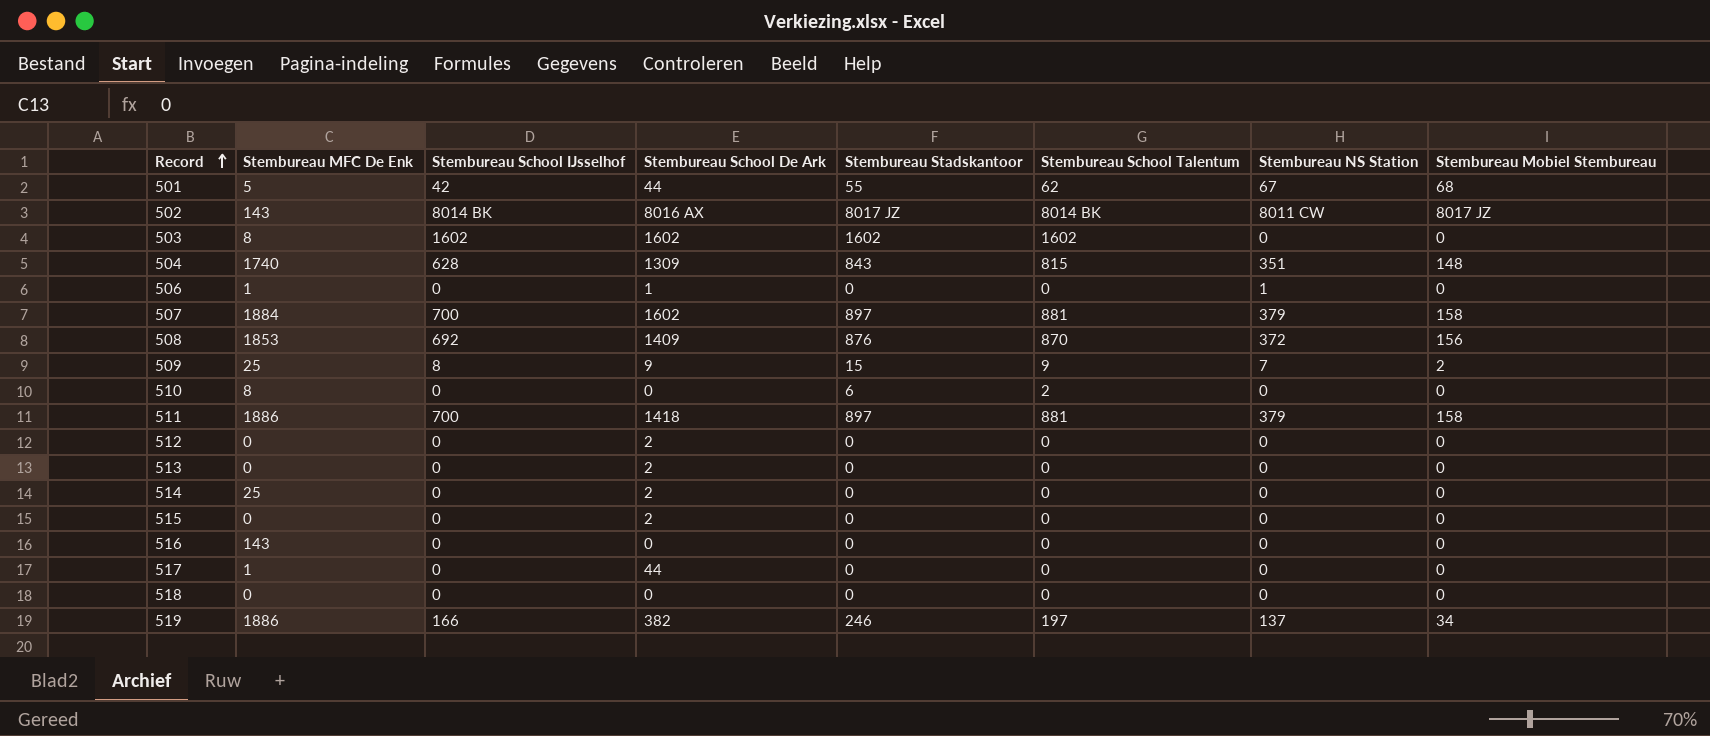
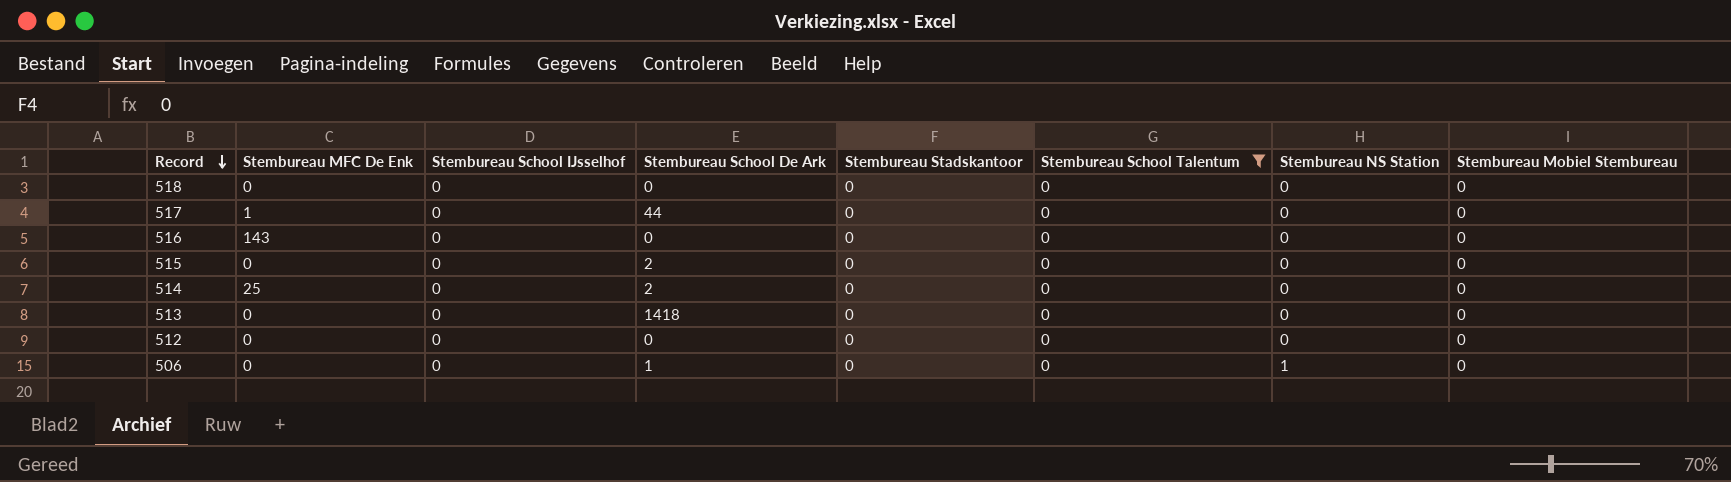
filter: none -> Stembureau School Talentum = 0
row order: Record ascending -> Record descending
513 | Stembureau School De Ark: 2 -> 1418
512 | Stembureau School De Ark: 2 -> 0
506 | Stembureau MFC De Enk: 1 -> 0

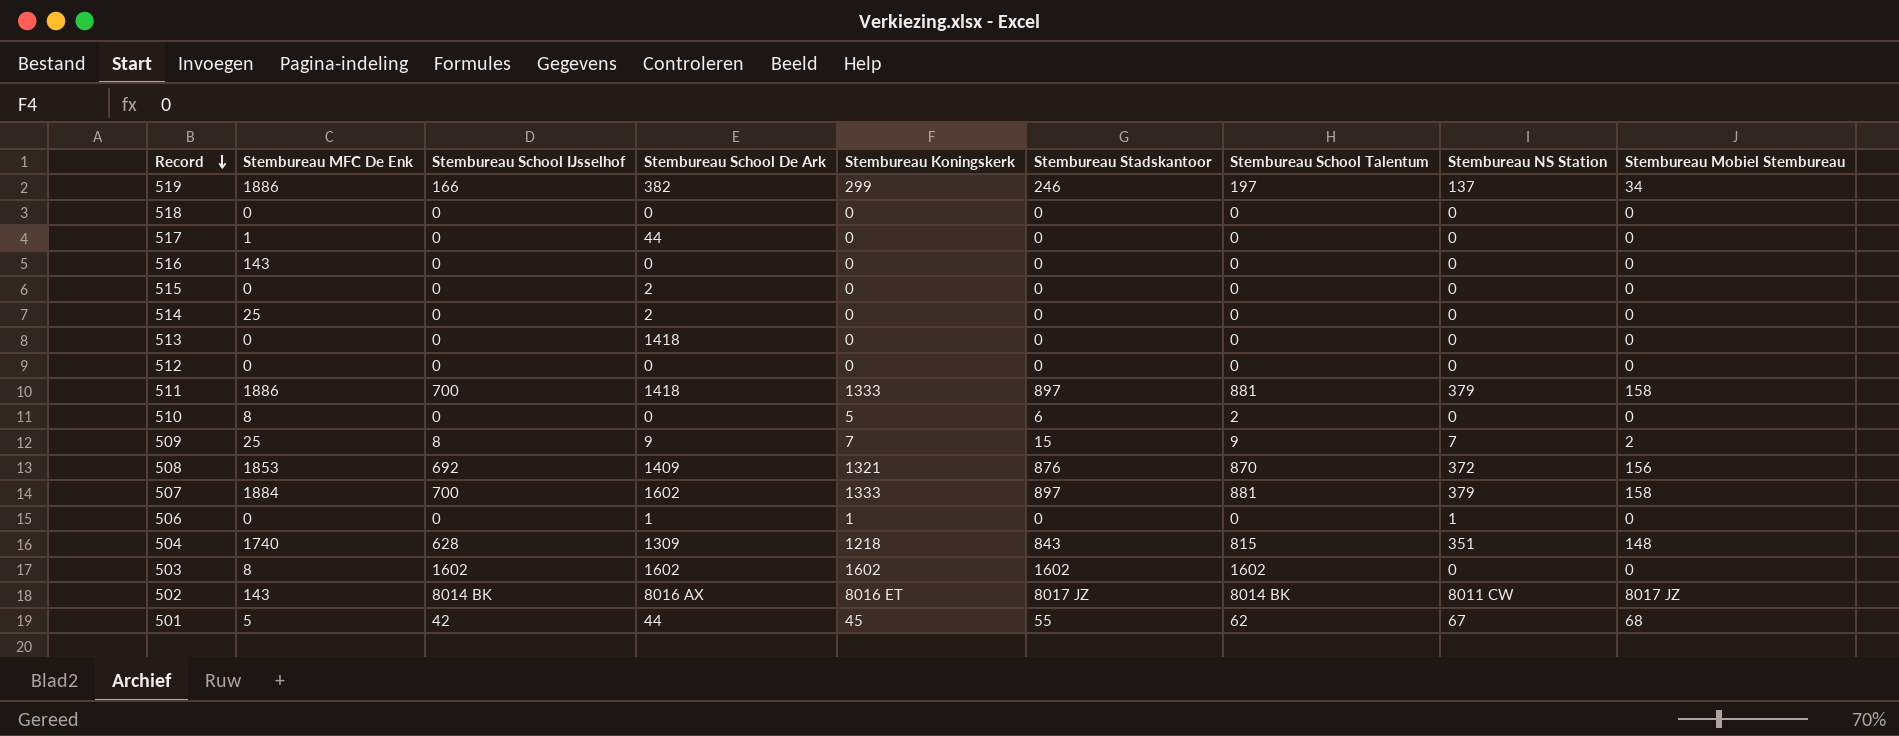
filter: Stembureau School Talentum = 0 -> none
column Stembureau Koningskerk | position: none -> 5

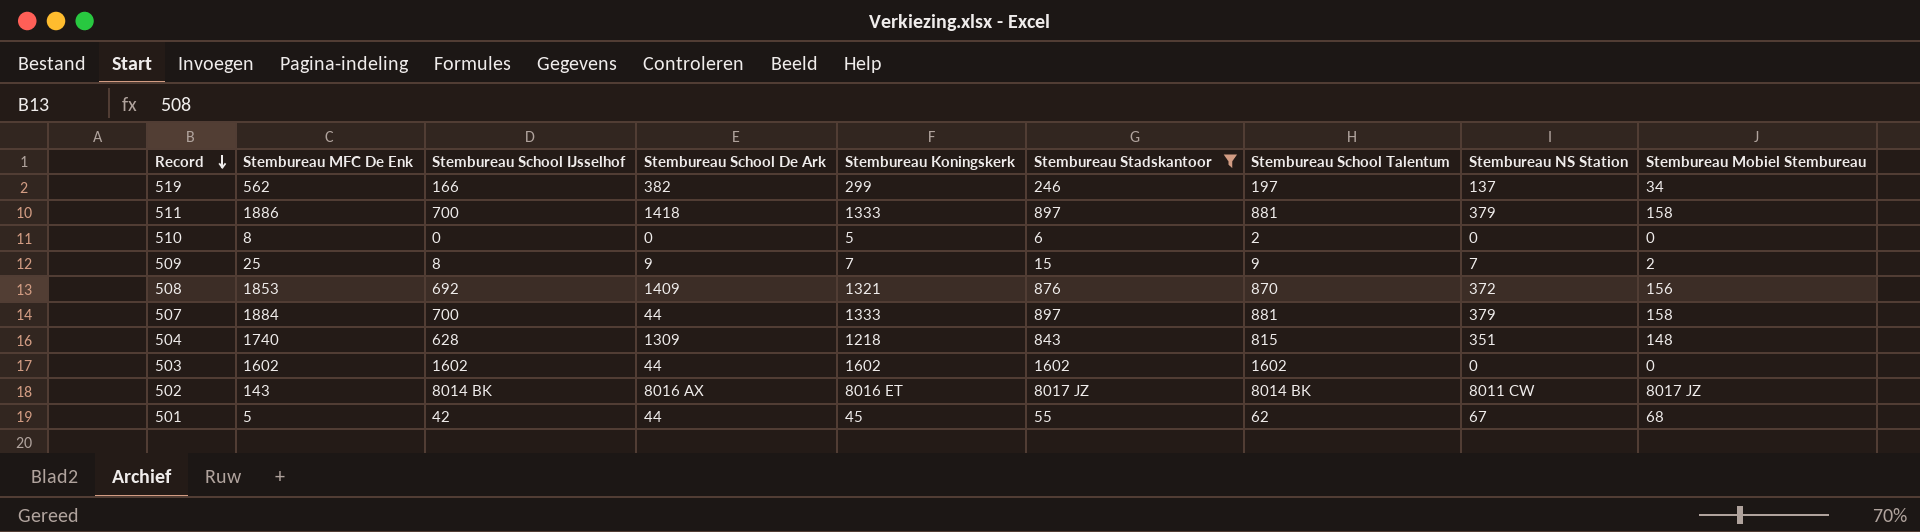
filter: none -> Stembureau Stadskantoor != 0
519 | Stembureau MFC De Enk: 1886 -> 562
507 | Stembureau School De Ark: 1602 -> 44
503 | Stembureau MFC De Enk: 8 -> 1602
503 | Stembureau School De Ark: 1602 -> 44

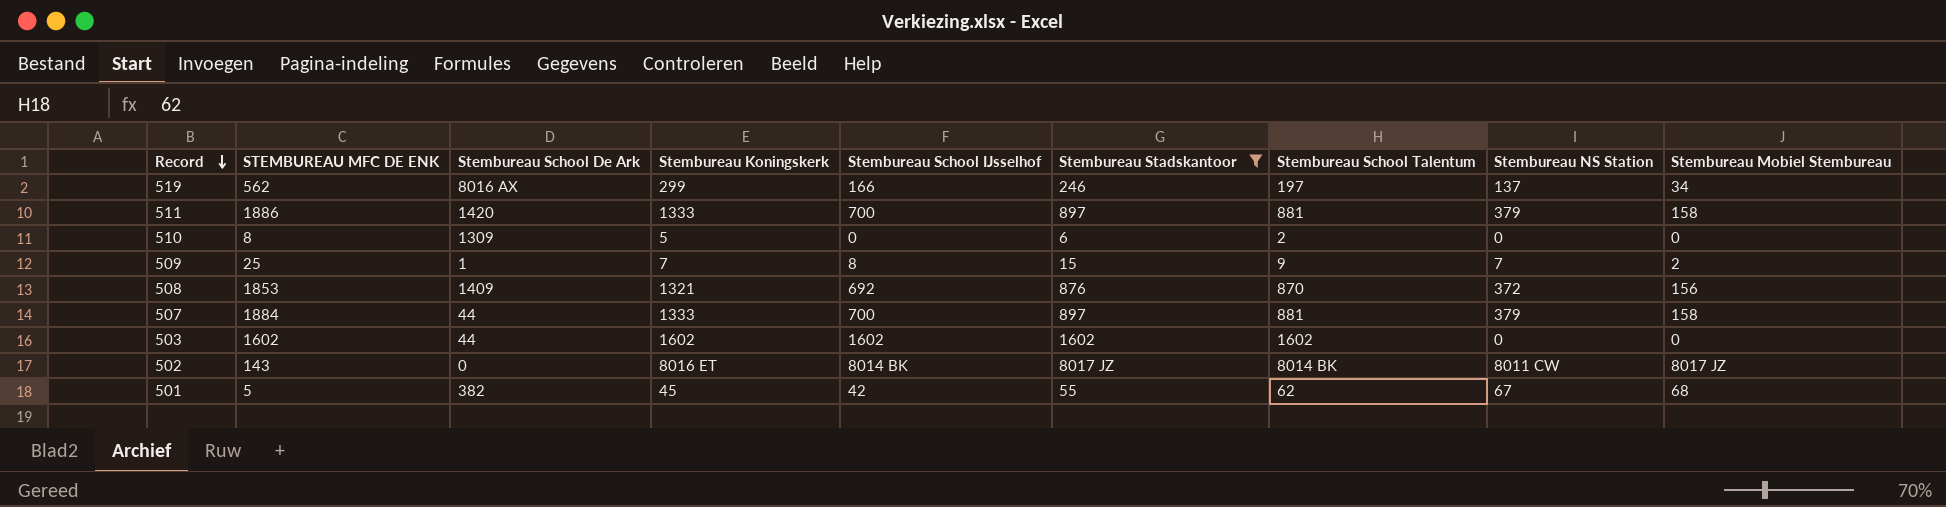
column name: Stembureau MFC De Enk -> STEMBUREAU MFC DE ENK
column Stembureau School IJsselhof | position: 3 -> 5
row 504: 1740 | 628 | 1309 | 1218 | 843 | 815 | 351 | 148 -> none
519 | Stembureau School De Ark: 382 -> 8016 AX
511 | Stembureau School De Ark: 1418 -> 1420
510 | Stembureau School De Ark: 0 -> 1309
509 | Stembureau School De Ark: 9 -> 1
502 | Stembureau School De Ark: 8016 AX -> 0
501 | Stembureau School De Ark: 44 -> 382

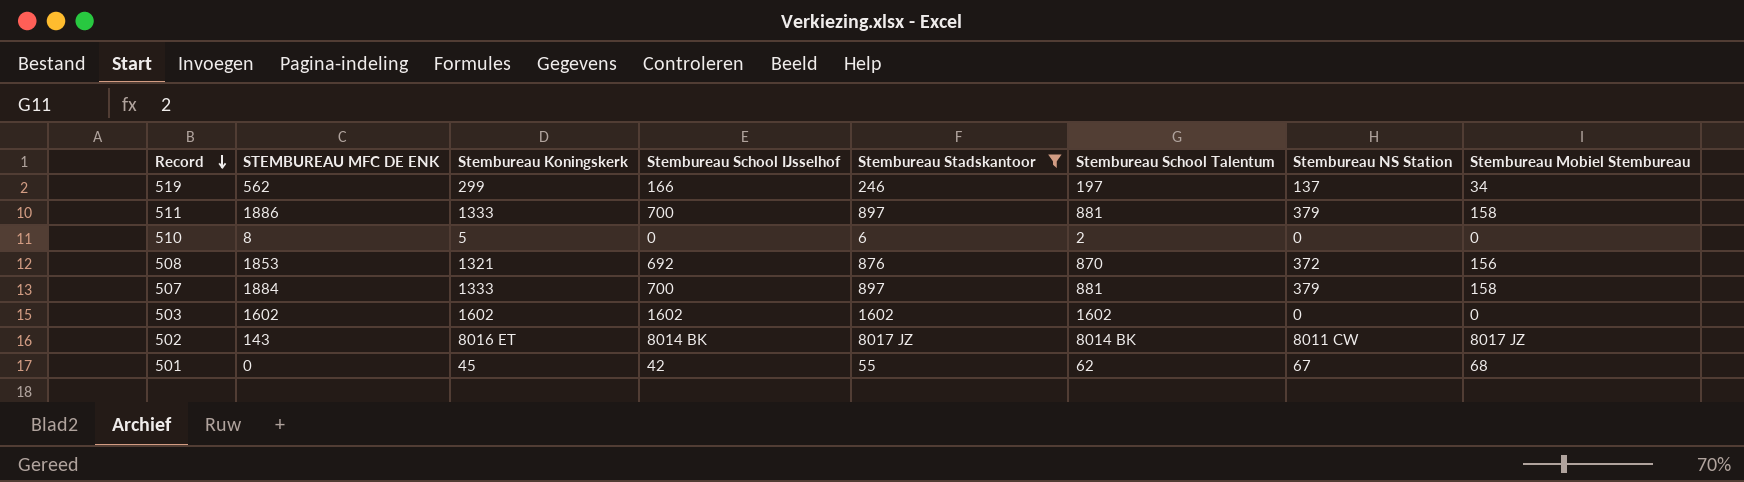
column Stembureau School De Ark | position: 3 -> none
row 509: 25 | 1 | 7 | 8 | 15 | 9 | 7 | 2 -> none
501 | STEMBUREAU MFC DE ENK: 5 -> 0

